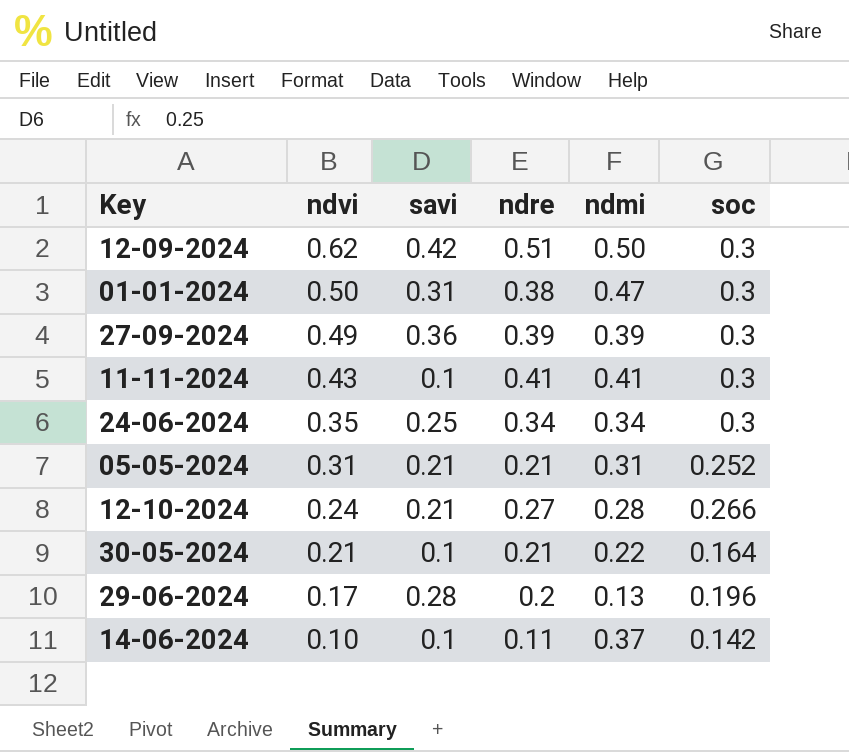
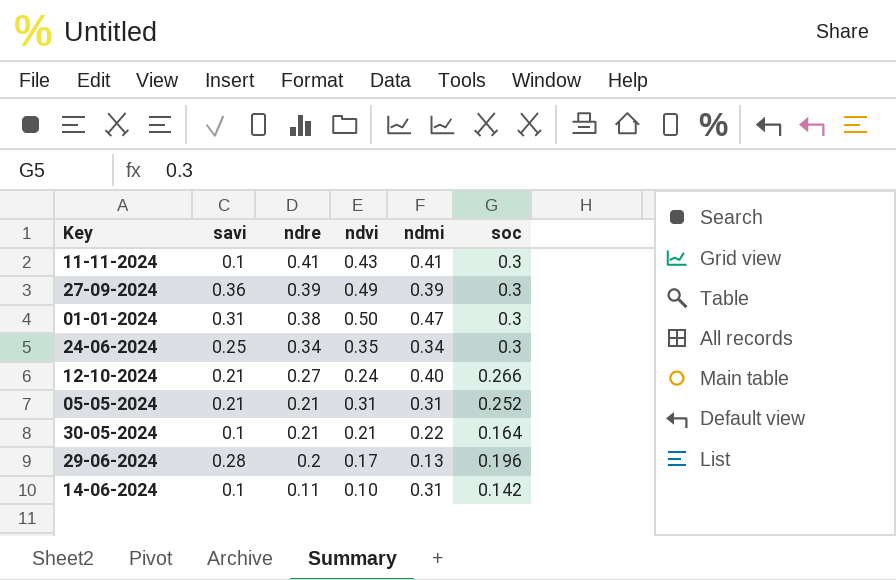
row order: ndvi descending -> ndre descending
column ndvi | position: 2 -> 4
row 12-09-2024: 0.62 | 0.42 | 0.51 | 0.50 | 0.3 -> none
12-10-2024 | ndmi: 0.28 -> 0.40
14-06-2024 | ndmi: 0.37 -> 0.31

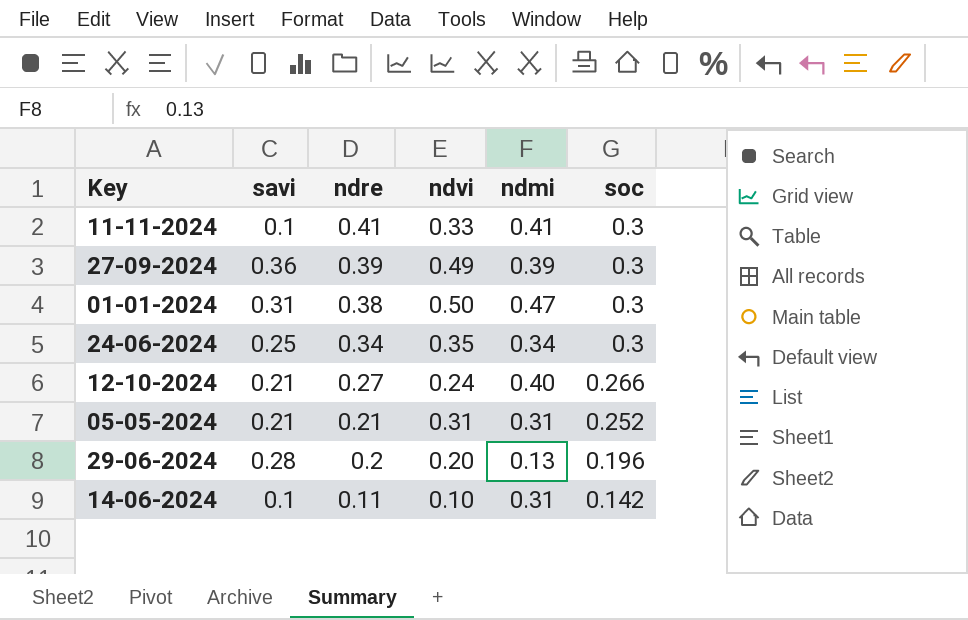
row 30-05-2024: 0.1 | 0.21 | 0.21 | 0.22 | 0.164 -> none
11-11-2024 | ndvi: 0.43 -> 0.33
29-06-2024 | ndvi: 0.17 -> 0.20

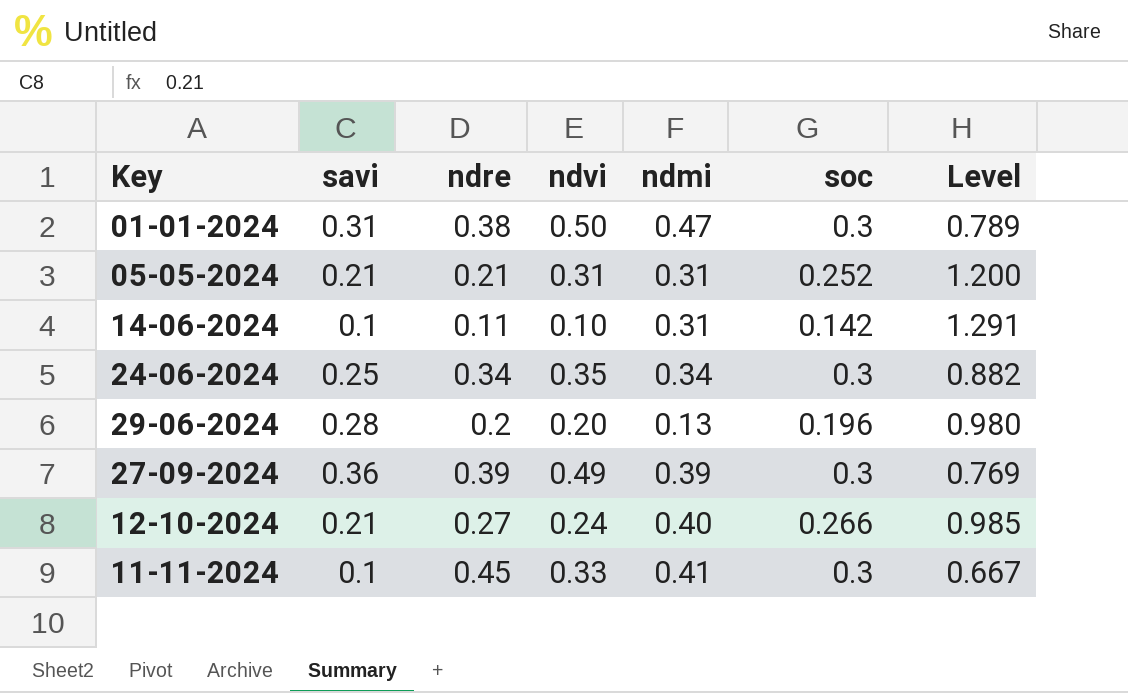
row order: ndre descending -> Key ascending
column Level | formula: none -> [soc] / [ndre]
11-11-2024 | ndre: 0.41 -> 0.45

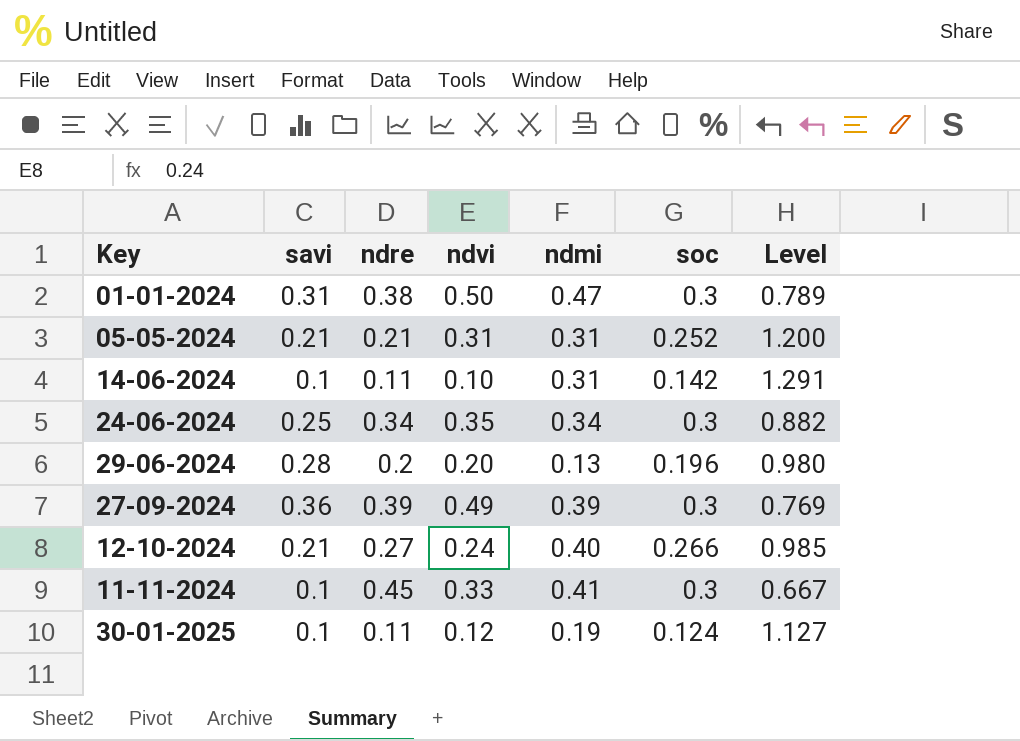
row 30-01-2025: none -> 0.1 | 0.11 | 0.12 | 0.19 | 0.124 | 1.127

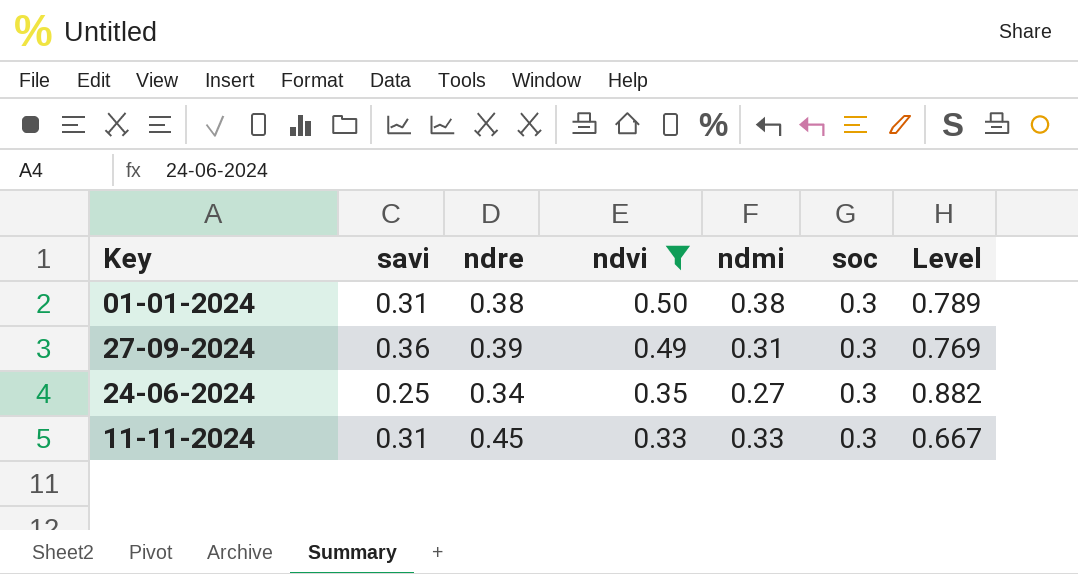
filter: none -> ndvi >= 0.33
row order: Key ascending -> ndvi descending
01-01-2024 | ndmi: 0.47 -> 0.38
27-09-2024 | ndmi: 0.39 -> 0.31
24-06-2024 | ndmi: 0.34 -> 0.27
11-11-2024 | savi: 0.1 -> 0.31
11-11-2024 | ndmi: 0.41 -> 0.33

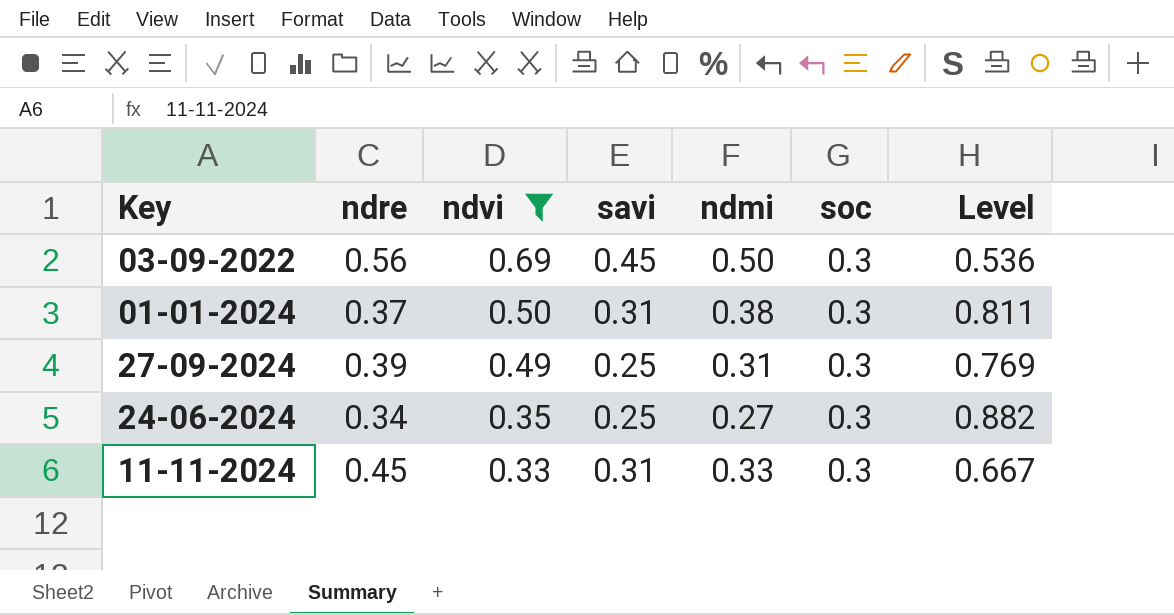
column savi | position: 2 -> 4
row 03-09-2022: none -> 0.56 | 0.69 | 0.45 | 0.50 | 0.3 | 0.536
01-01-2024 | ndre: 0.38 -> 0.37
01-01-2024 | Level: 0.789 -> 0.811
27-09-2024 | savi: 0.36 -> 0.25

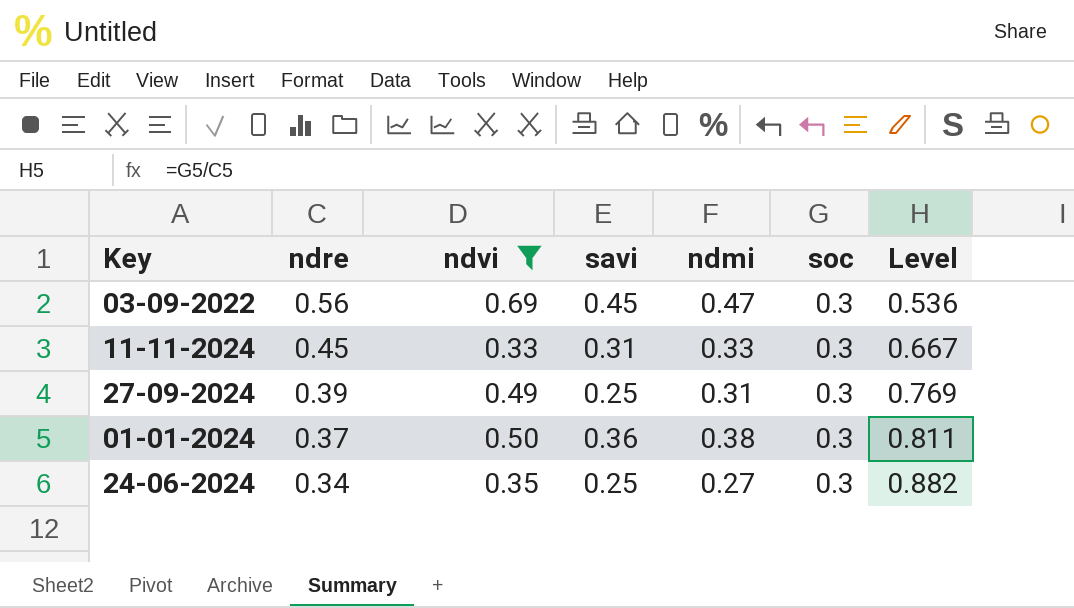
row order: ndvi descending -> ndre descending
03-09-2022 | ndmi: 0.50 -> 0.47
01-01-2024 | savi: 0.31 -> 0.36

